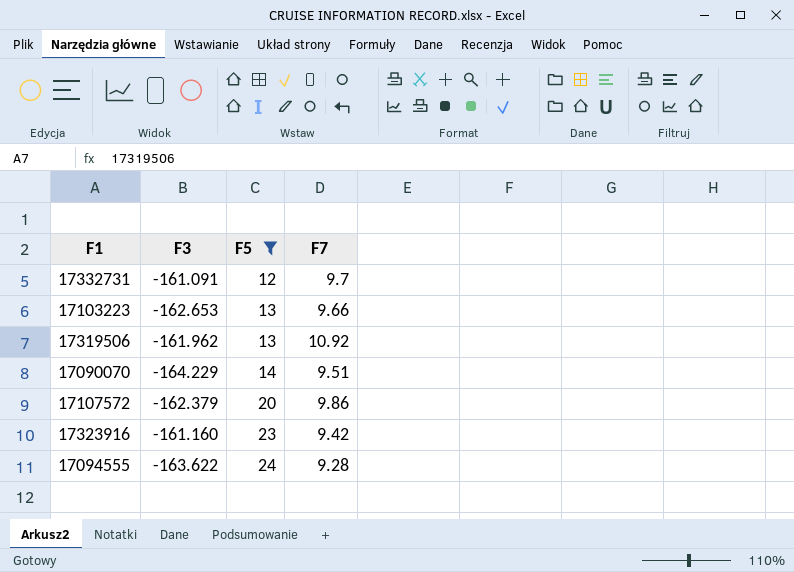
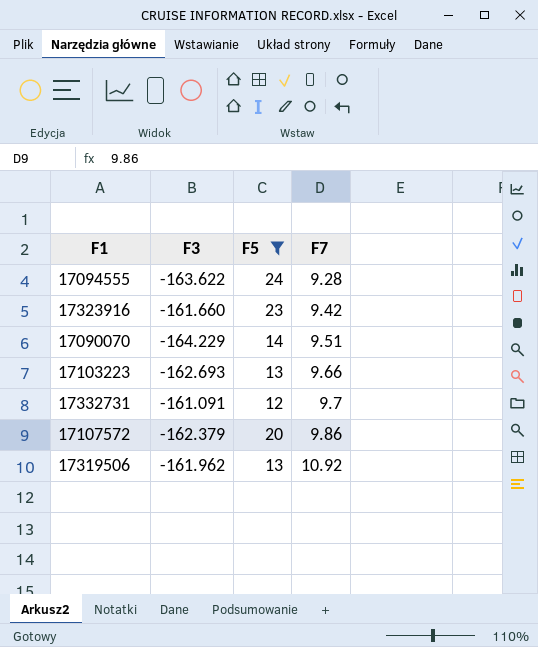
row order: F5 ascending -> F7 ascending
17323916 | F3: -161.160 -> -161.660
17103223 | F3: -162.653 -> -162.693

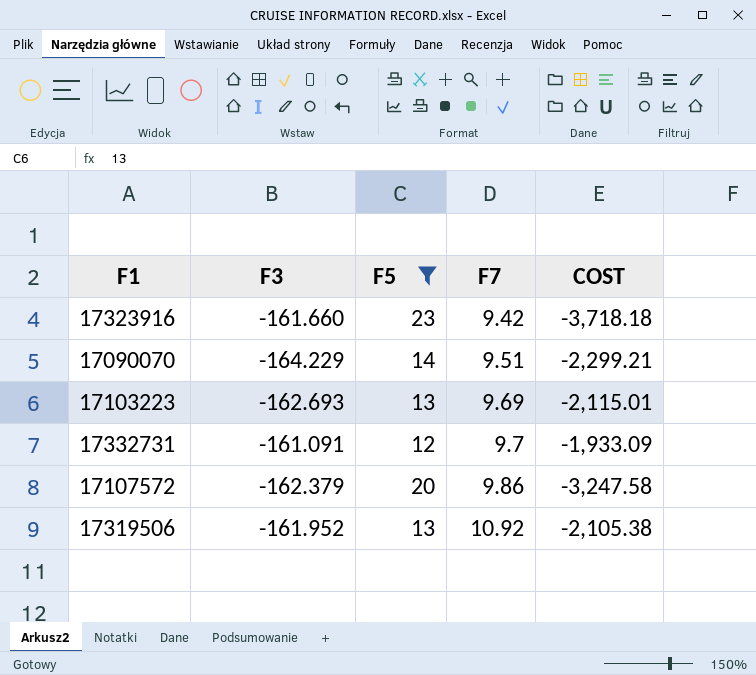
column COST | formula: none -> [F3] * [F5]
row 17094555: -163.622 | 24 | 9.28 -> none
17103223 | F7: 9.66 -> 9.69
17319506 | F3: -161.962 -> -161.952

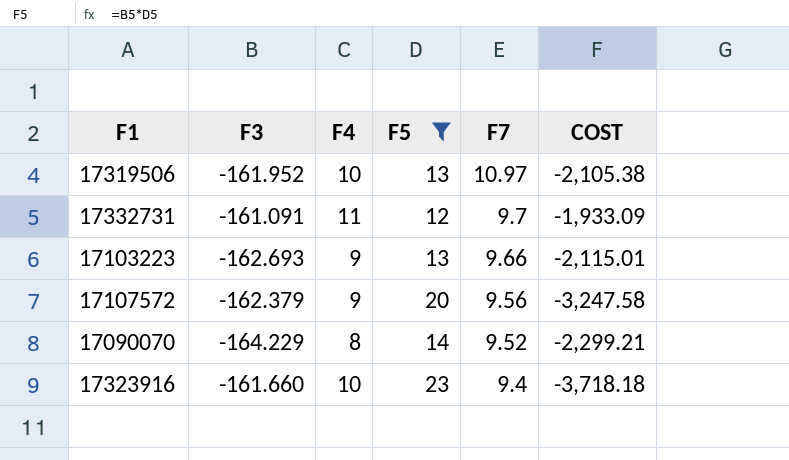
row order: F7 ascending -> F7 descending
column F4 | position: none -> 3
17319506 | F7: 10.92 -> 10.97
17103223 | F7: 9.69 -> 9.66
17107572 | F7: 9.86 -> 9.56
17090070 | F7: 9.51 -> 9.52
17323916 | F7: 9.42 -> 9.4

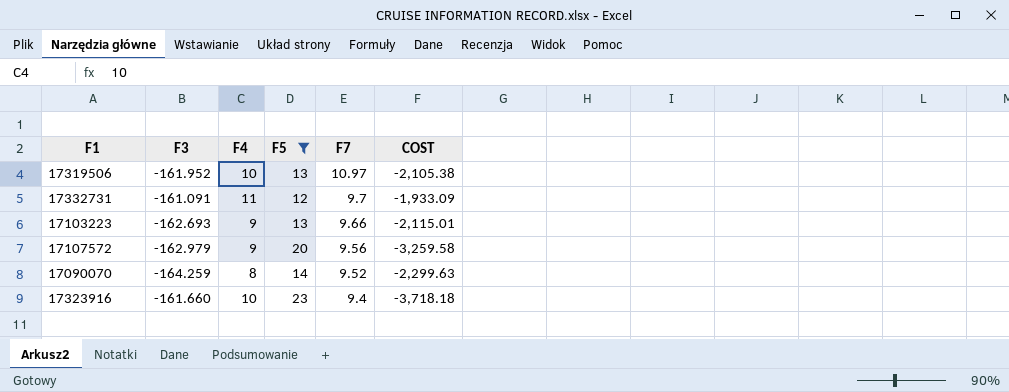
17107572 | F3: -162.379 -> -162.979
17107572 | COST: -3,247.58 -> -3,259.58
17090070 | F3: -164.229 -> -164.259
17090070 | COST: -2,299.21 -> -2,299.63

